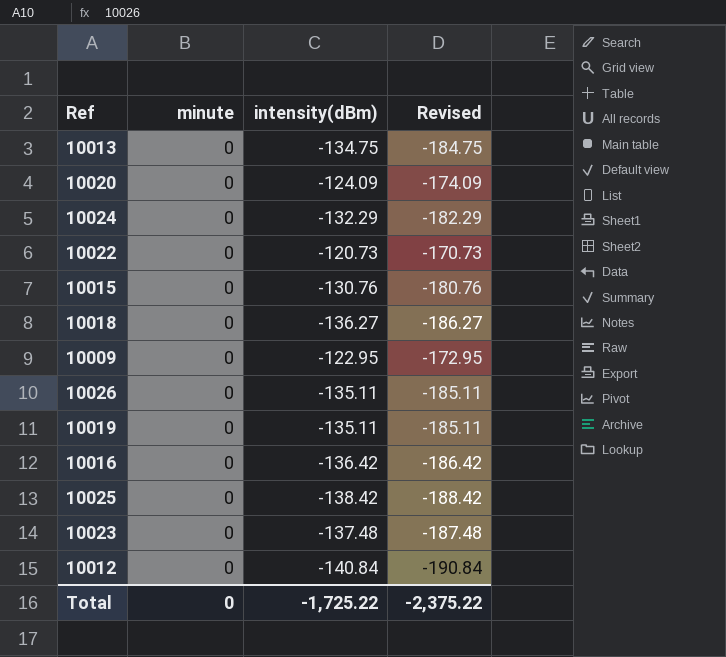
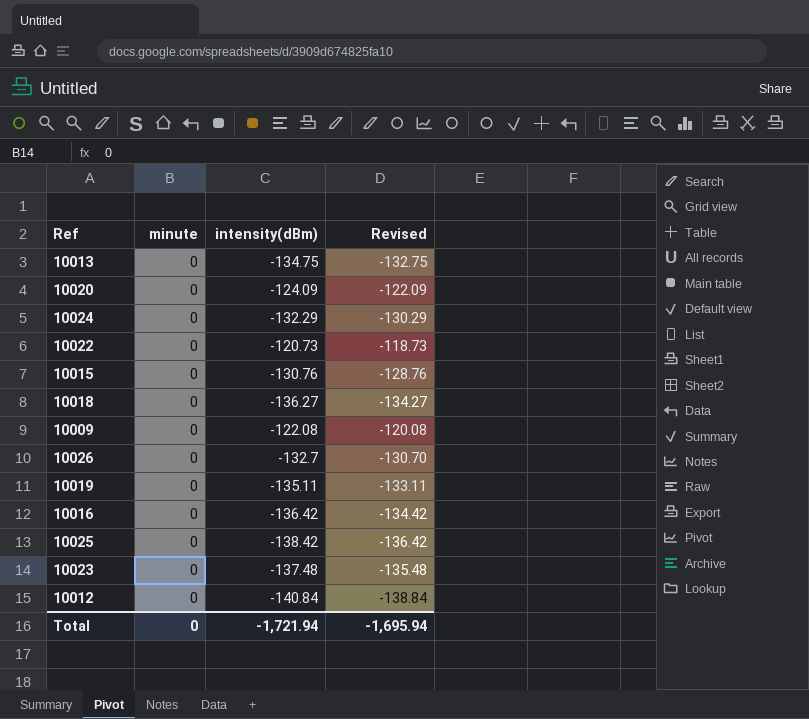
column Revised | formula: [intensity(dBm)] - 50 -> [intensity(dBm)] + 2
10009 | intensity(dBm): -122.95 -> -122.08
10026 | intensity(dBm): -135.11 -> -132.7
Total | intensity(dBm): -1,725.22 -> -1,721.94
Total | Revised: -2,375.22 -> -1,695.94

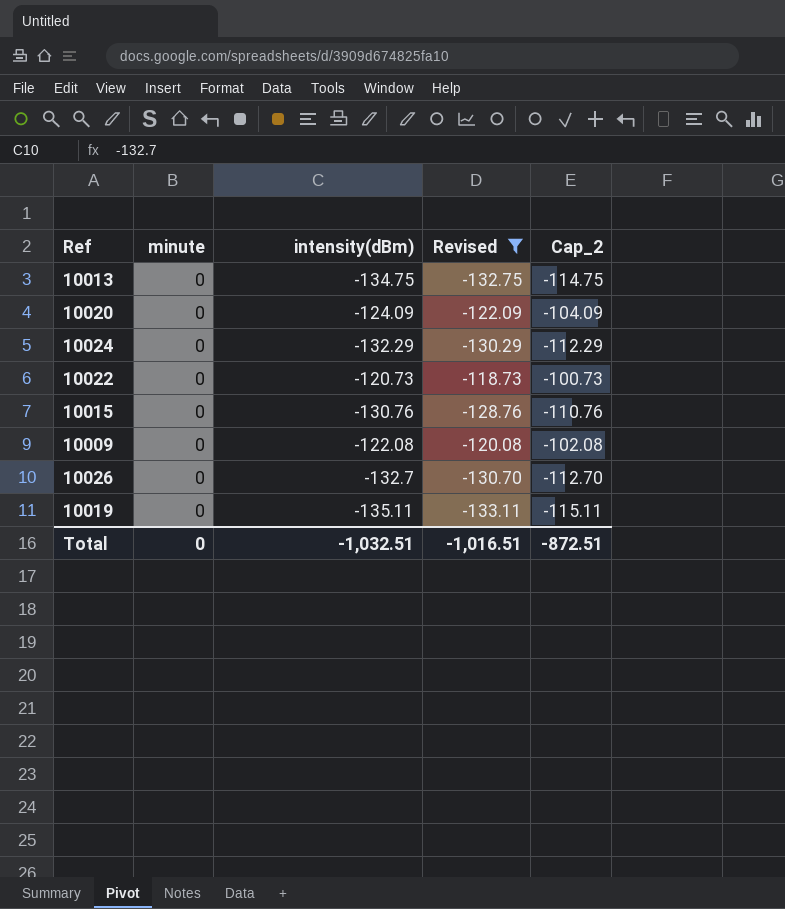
filter: none -> Revised >= -133.11
column Cap_2 | formula: none -> [intensity(dBm)] + 20
Total | intensity(dBm): -1,721.94 -> -1,032.51
Total | Revised: -1,695.94 -> -1,016.51

